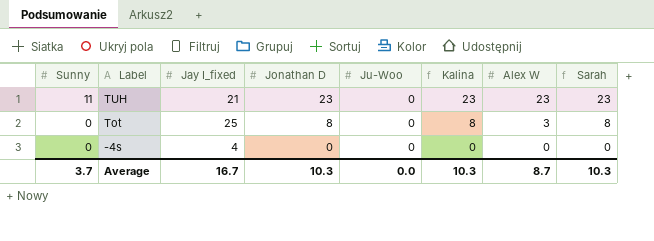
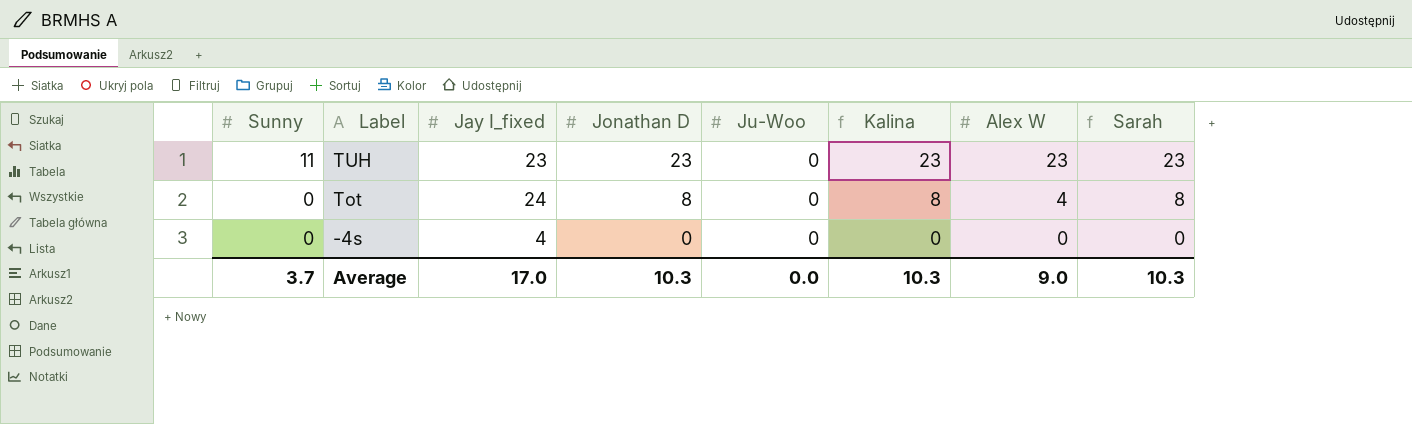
TUH | Jay I_fixed: 21 -> 23
Tot | Jay I_fixed: 25 -> 24
Tot | Alex W: 3 -> 4
Average | Jay I_fixed: 16.7 -> 17.0
Average | Alex W: 8.7 -> 9.0

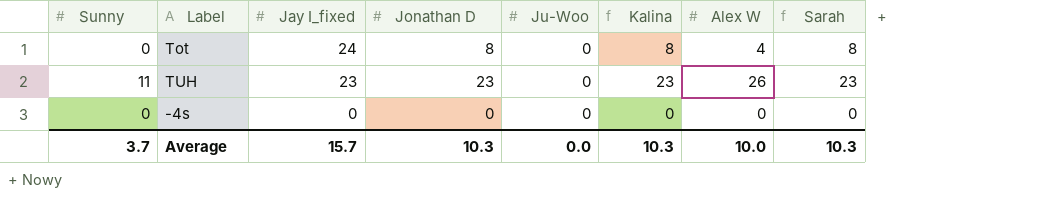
row order: Sunny descending -> Jay I_fixed descending
TUH | Alex W: 23 -> 26
-4s | Jay I_fixed: 4 -> 0
Average | Jay I_fixed: 17.0 -> 15.7
Average | Alex W: 9.0 -> 10.0

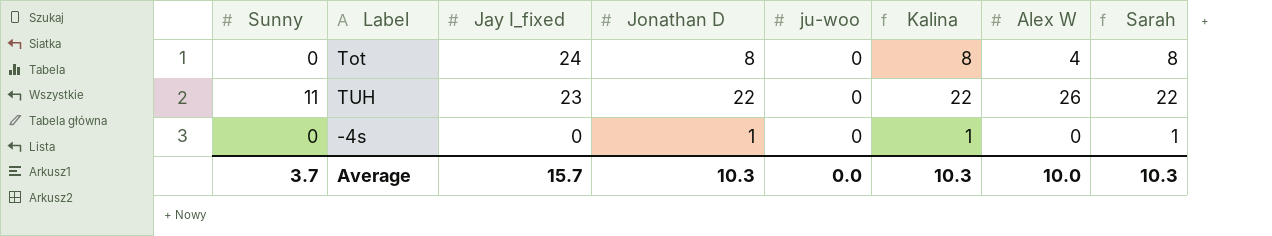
column name: Ju-Woo -> ju-woo
TUH | Jonathan D: 23 -> 22
TUH | Kalina: 23 -> 22
TUH | Sarah: 23 -> 22
-4s | Jonathan D: 0 -> 1
-4s | Kalina: 0 -> 1
-4s | Sarah: 0 -> 1

